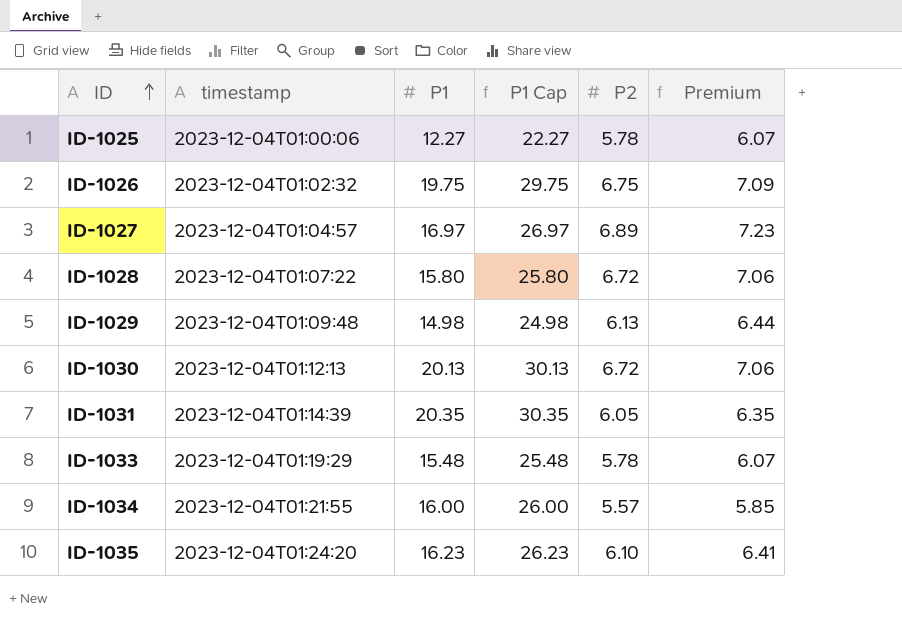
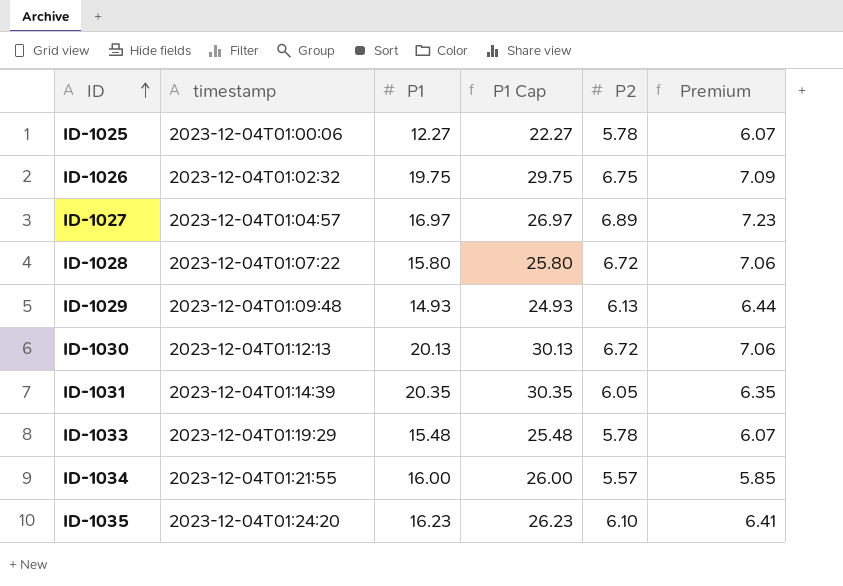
ID-1029 | P1: 14.98 -> 14.93
ID-1029 | P1 Cap: 24.98 -> 24.93

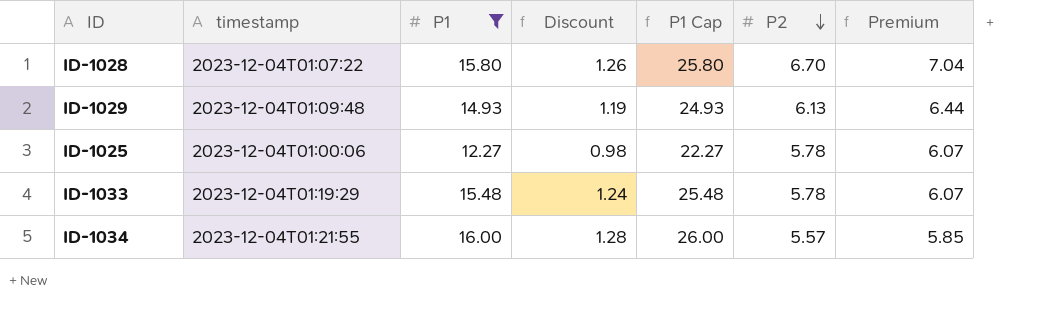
filter: none -> P1 <= 16.00
row order: ID ascending -> P2 descending
column Discount | formula: none -> [P1] * 0.08
ID-1028 | P2: 6.72 -> 6.70
ID-1028 | Premium: 7.06 -> 7.04

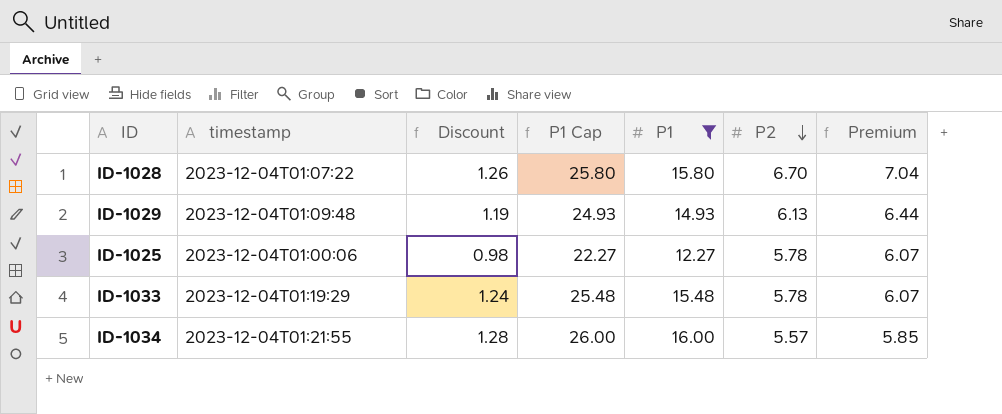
column P1 | position: 3 -> 5

